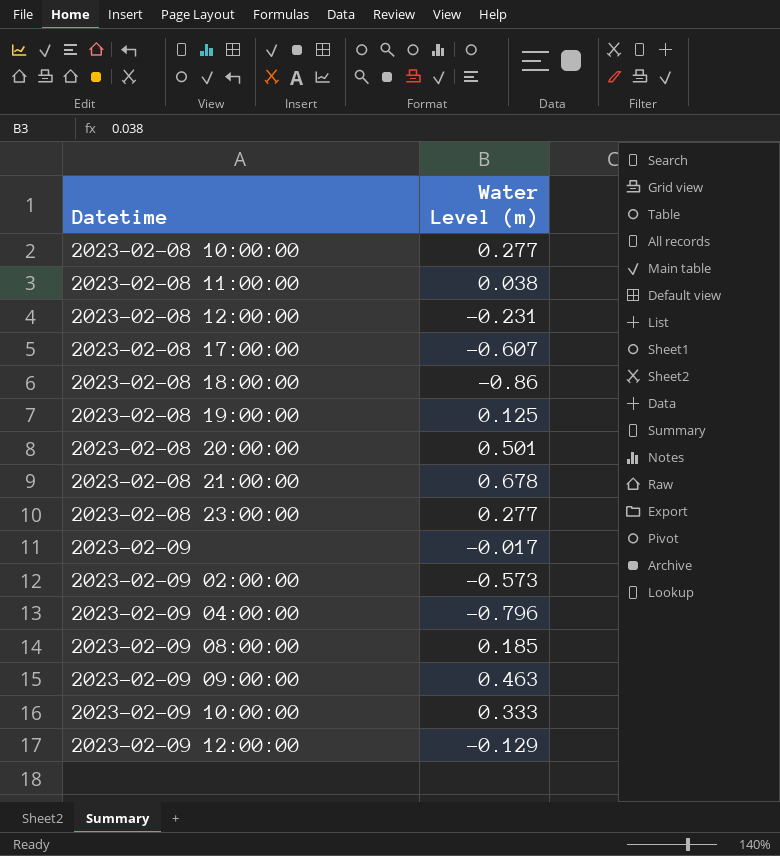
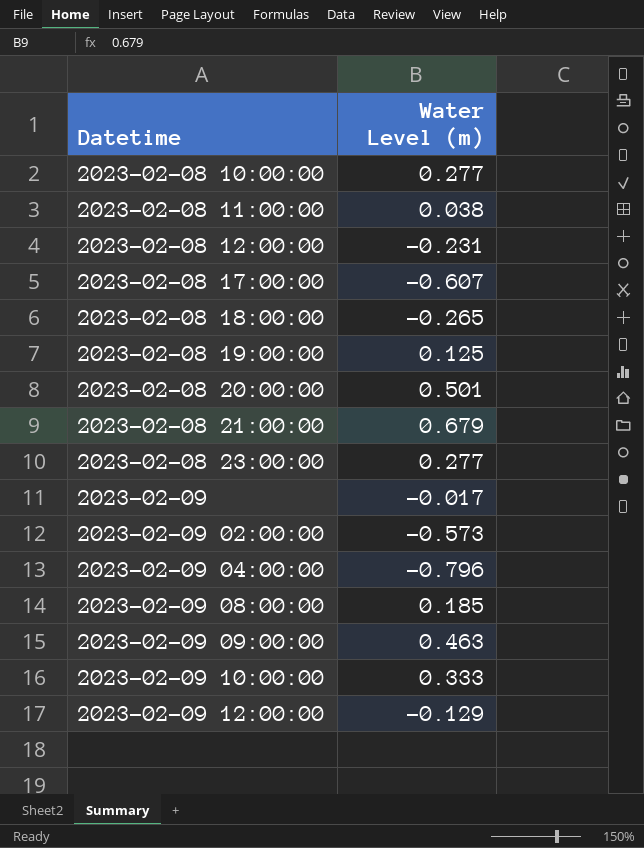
2023-02-08 18:00:00 | Water Level (m): -0.86 -> -0.265
2023-02-08 21:00:00 | Water Level (m): 0.678 -> 0.679

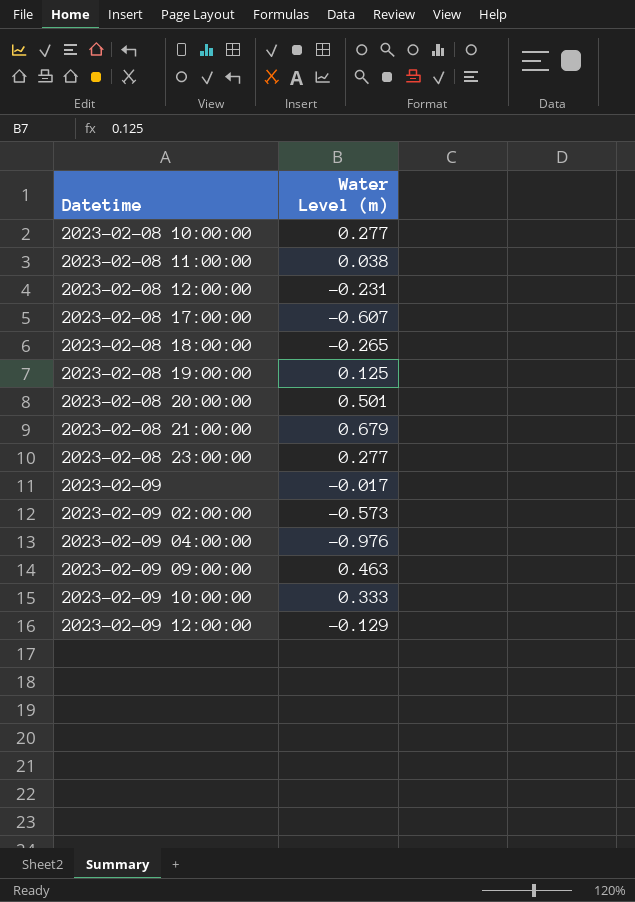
row 2023-02-09 08:00:00: 0.185 -> none
2023-02-09 04:00:00 | Water Level (m): -0.796 -> -0.976

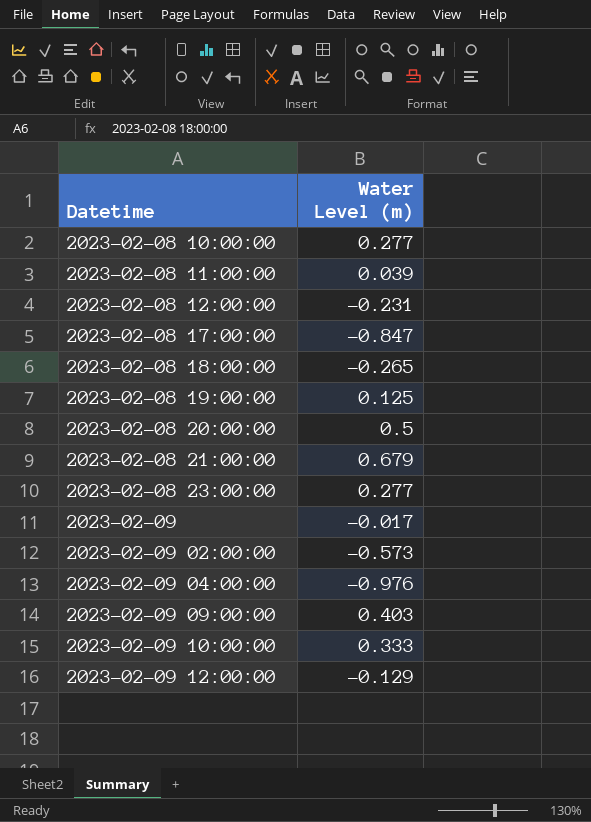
2023-02-08 11:00:00 | Water Level (m): 0.038 -> 0.039
2023-02-08 17:00:00 | Water Level (m): -0.607 -> -0.847
2023-02-08 20:00:00 | Water Level (m): 0.501 -> 0.5
2023-02-09 09:00:00 | Water Level (m): 0.463 -> 0.403

